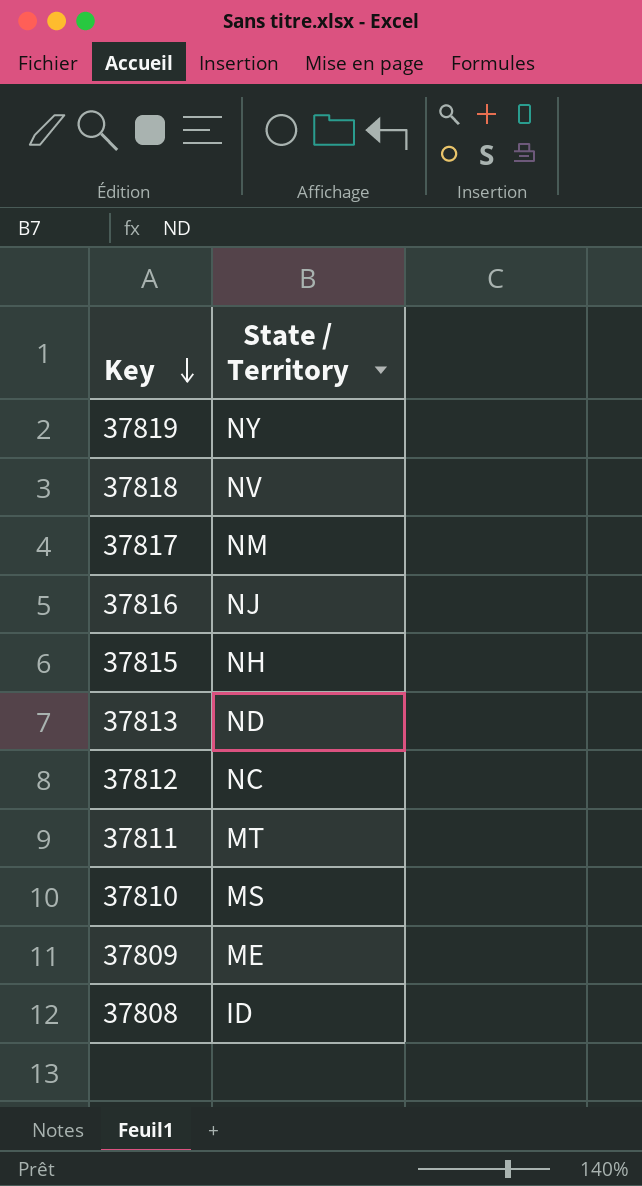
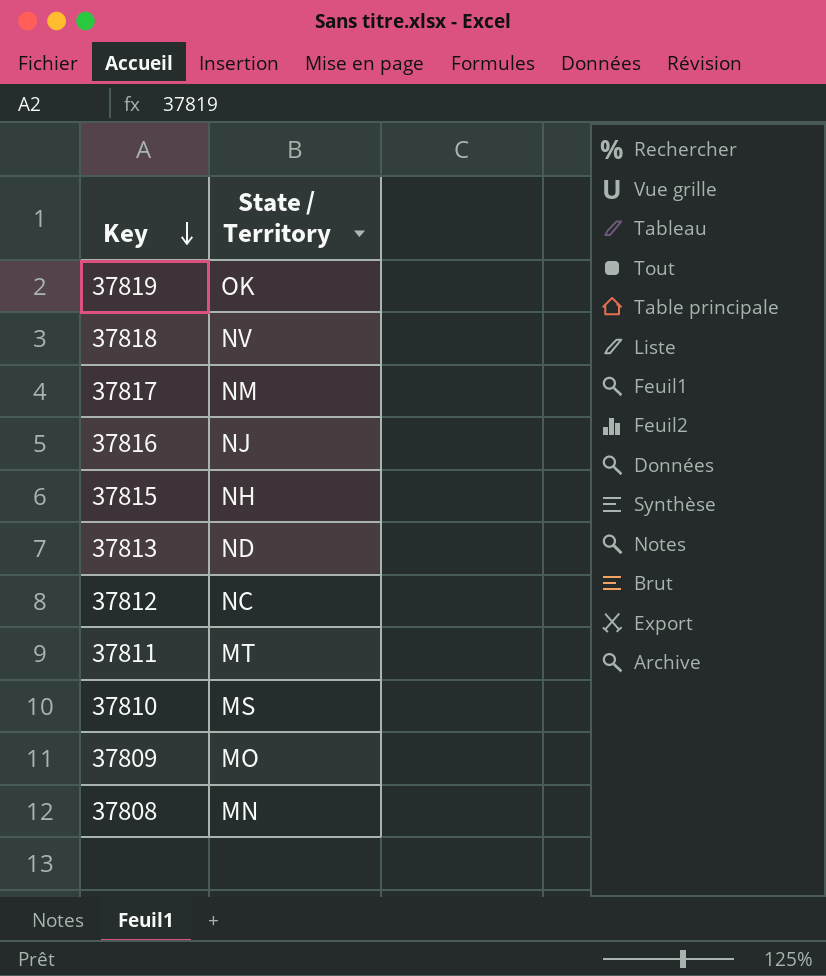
37819 | State / Territory: NY -> OK
37809 | State / Territory: ME -> MO
37808 | State / Territory: ID -> MN

